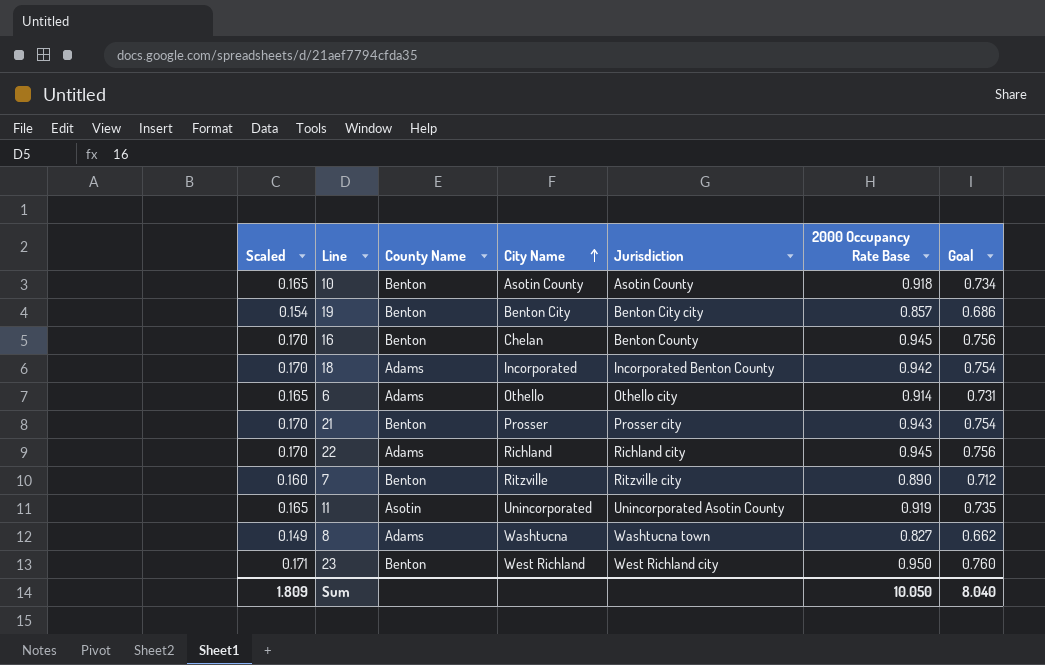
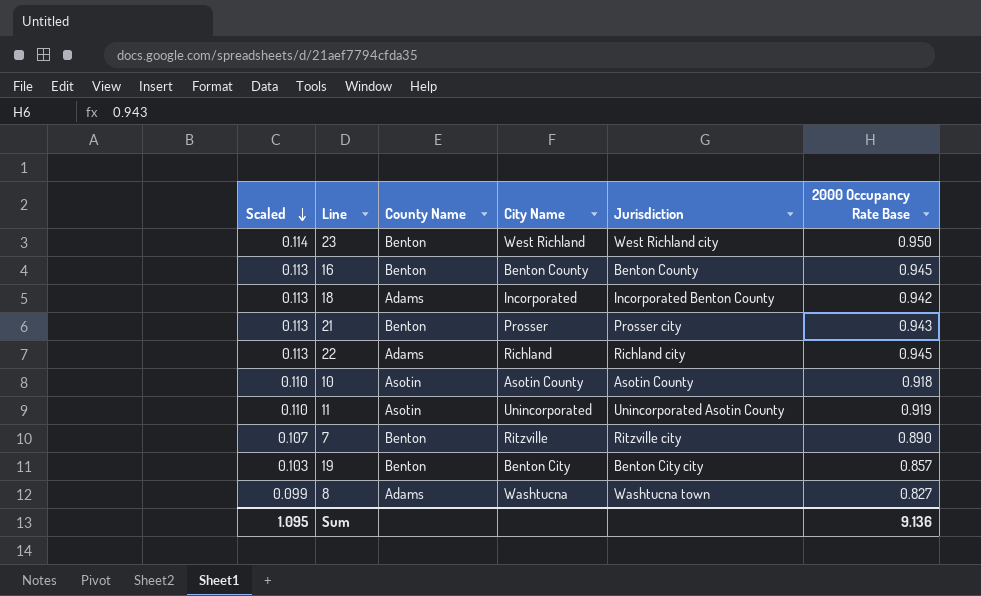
row order: City Name ascending -> Scaled descending
column Goal | formula: [2000 Occupancy Rate Base] * 0.8 -> none
column Scaled | formula: [2000 Occupancy Rate Base] * 0.18 -> [2000 Occupancy Rate Base] * 0.12
row 6: 0.165 | Adams | Othello | Othello city | 0.914 | 0.731 -> none
16 | City Name: Chelan -> Benton County
10 | County Name: Benton -> Asotin
Sum | Scaled: 1.809 -> 1.095
Sum | 2000 Occupancy Rate Base: 10.050 -> 9.136

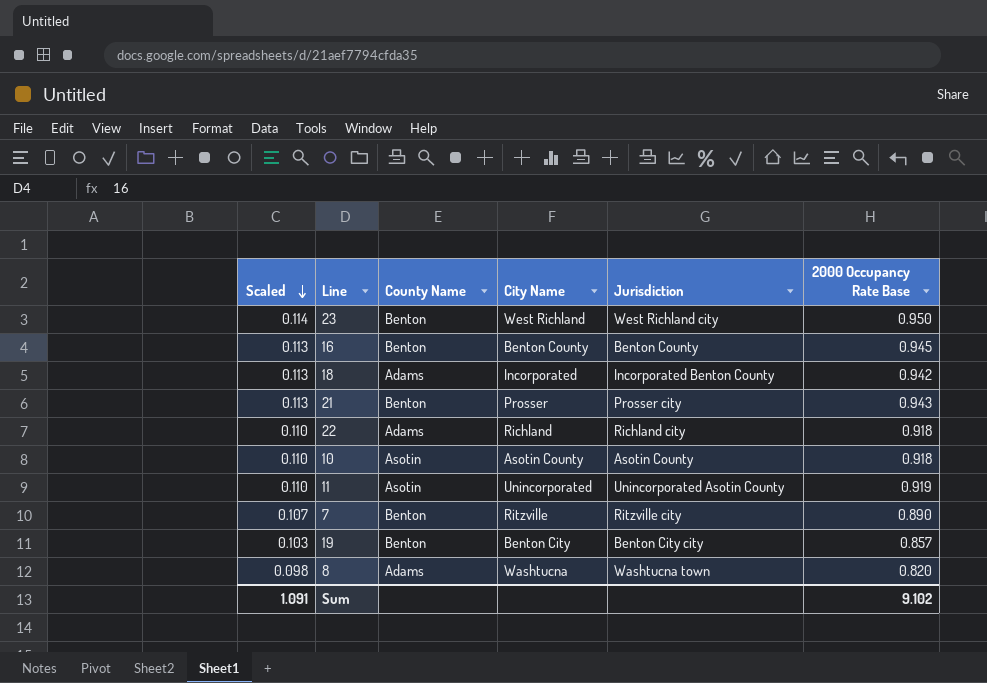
22 | Scaled: 0.113 -> 0.110
22 | 2000 Occupancy Rate Base: 0.945 -> 0.918
8 | Scaled: 0.099 -> 0.098
8 | 2000 Occupancy Rate Base: 0.827 -> 0.820
Sum | Scaled: 1.095 -> 1.091
Sum | 2000 Occupancy Rate Base: 9.136 -> 9.102

